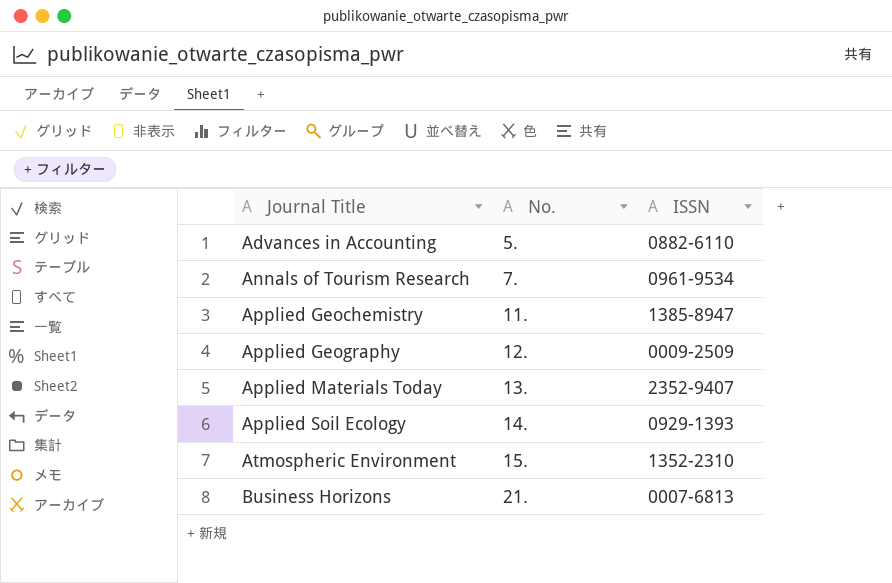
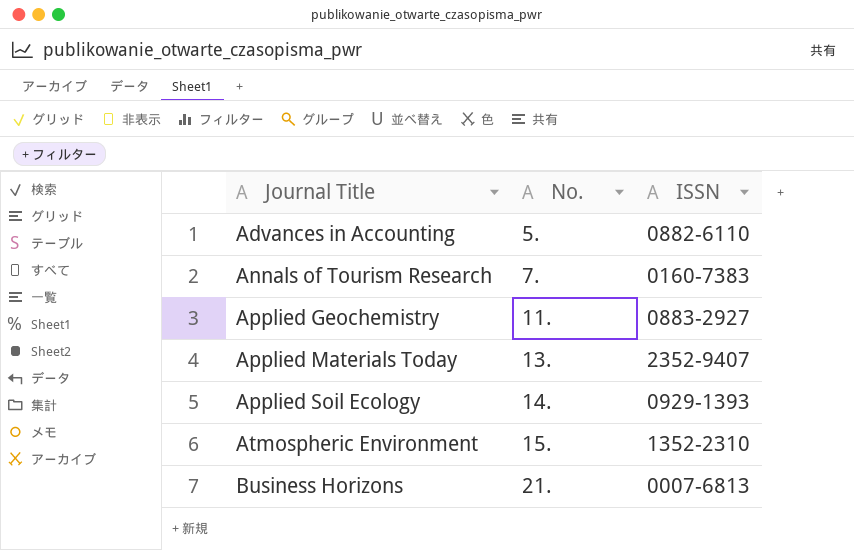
row Applied Geography: 12. | 0009-2509 -> none
Annals of Tourism Research | ISSN: 0961-9534 -> 0160-7383
Applied Geochemistry | ISSN: 1385-8947 -> 0883-2927

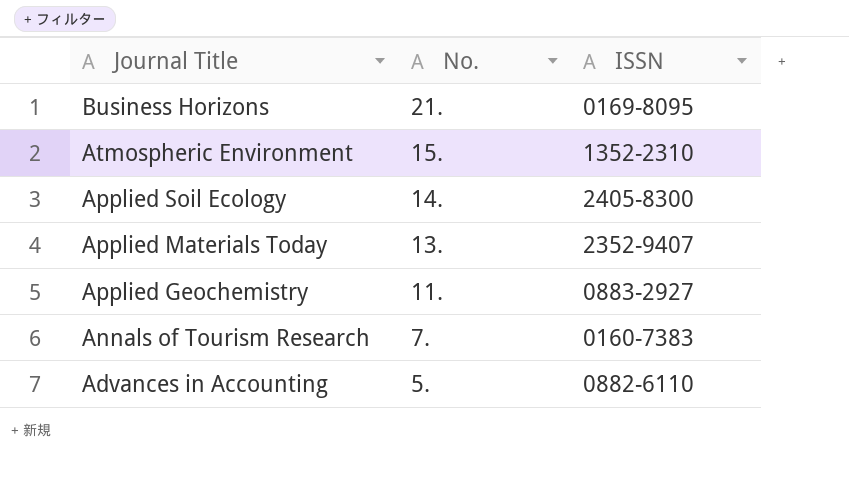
row order: Journal Title ascending -> Journal Title descending
Business Horizons | ISSN: 0007-6813 -> 0169-8095
Applied Soil Ecology | ISSN: 0929-1393 -> 2405-8300

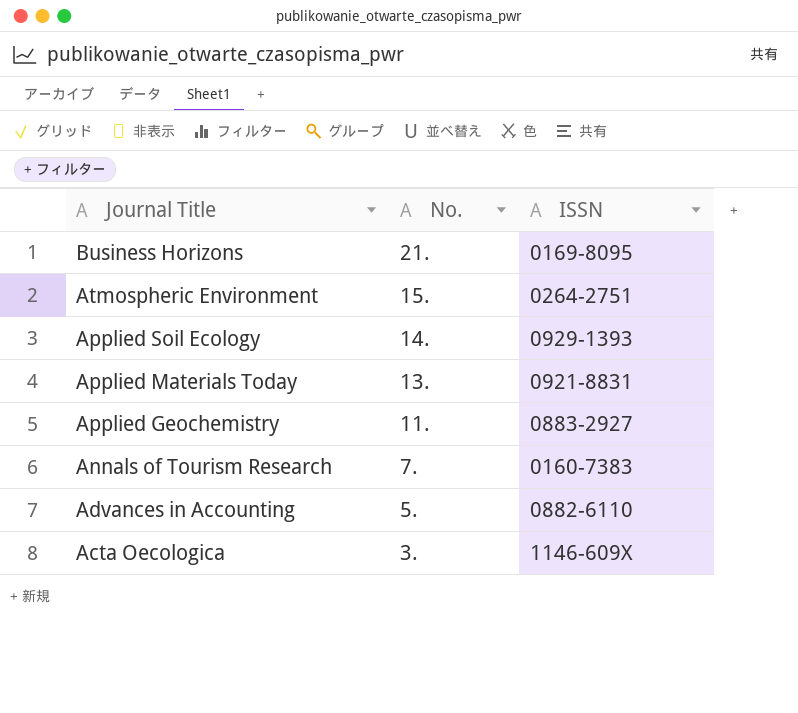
Atmospheric Environment | ISSN: 1352-2310 -> 0264-2751
Applied Soil Ecology | ISSN: 2405-8300 -> 0929-1393
Applied Materials Today | ISSN: 2352-9407 -> 0921-8831
row Acta Oecologica: none -> 3. | 1146-609X

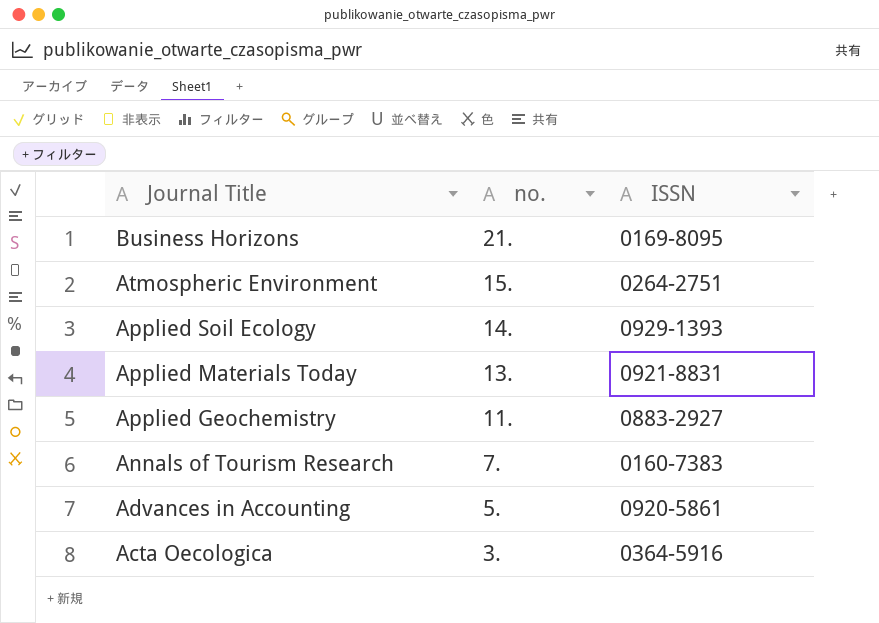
column name: No. -> no.
Advances in Accounting | ISSN: 0882-6110 -> 0920-5861
Acta Oecologica | ISSN: 1146-609X -> 0364-5916

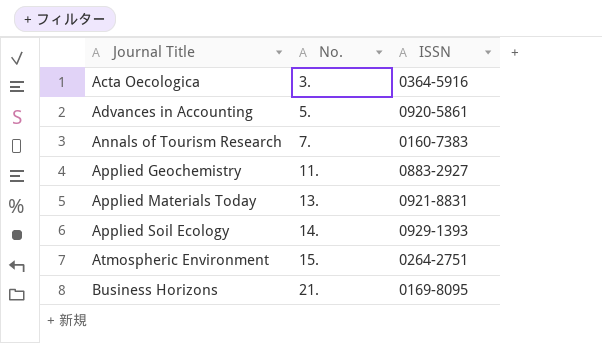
row order: Journal Title descending -> Journal Title ascending
column name: no. -> No.

